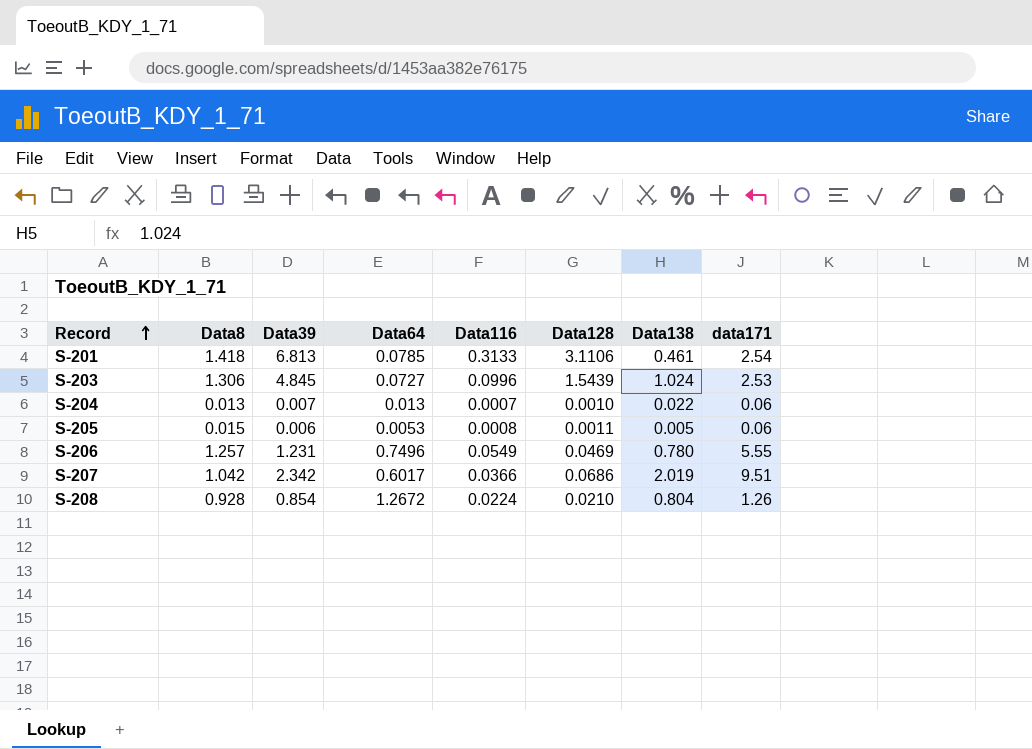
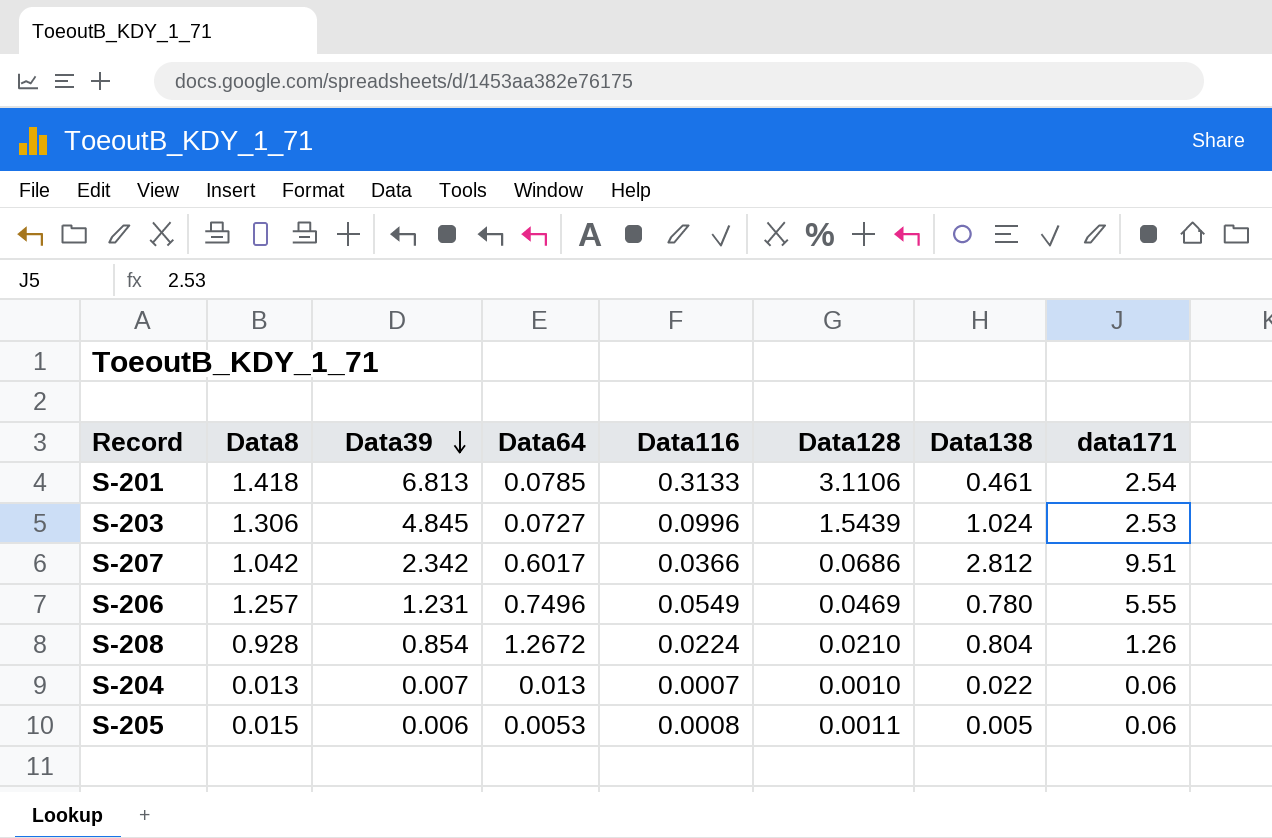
row order: Record ascending -> Data39 descending
S-207 | Data138: 2.019 -> 2.812

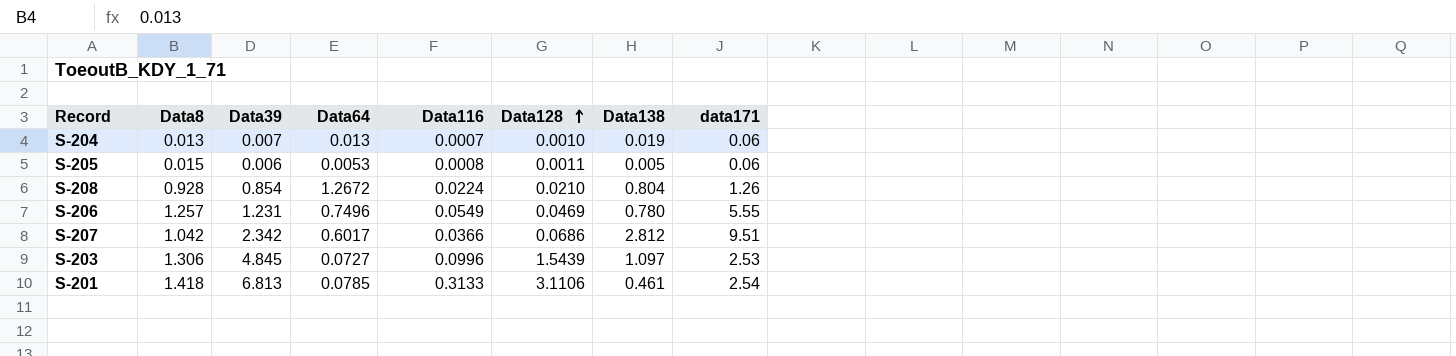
row order: Data39 descending -> Data128 ascending
S-204 | Data138: 0.022 -> 0.019
S-203 | Data138: 1.024 -> 1.097

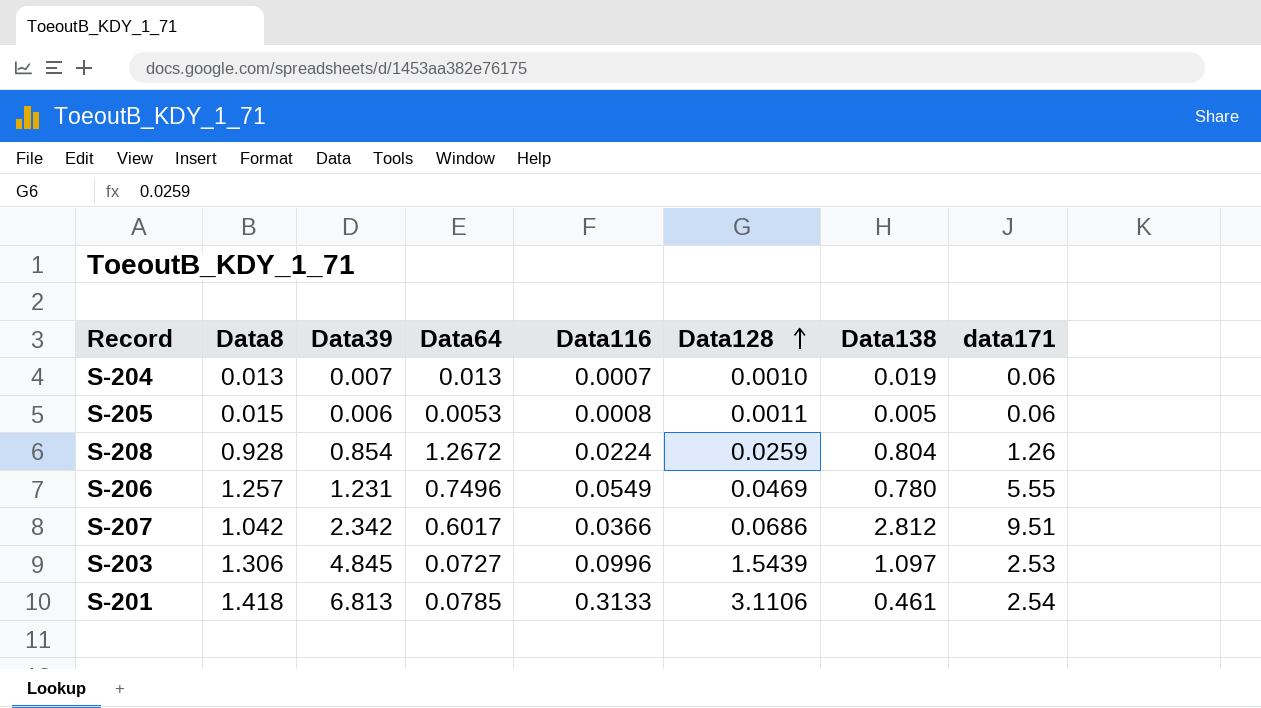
S-208 | Data128: 0.0210 -> 0.0259

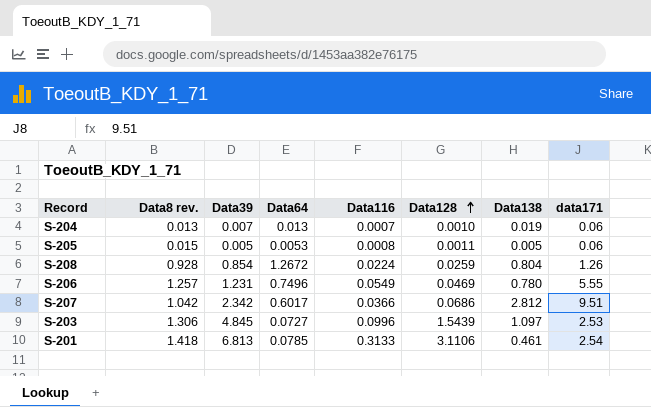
column name: Data8 -> Data8 rev.
S-205 | Data39: 0.006 -> 0.005

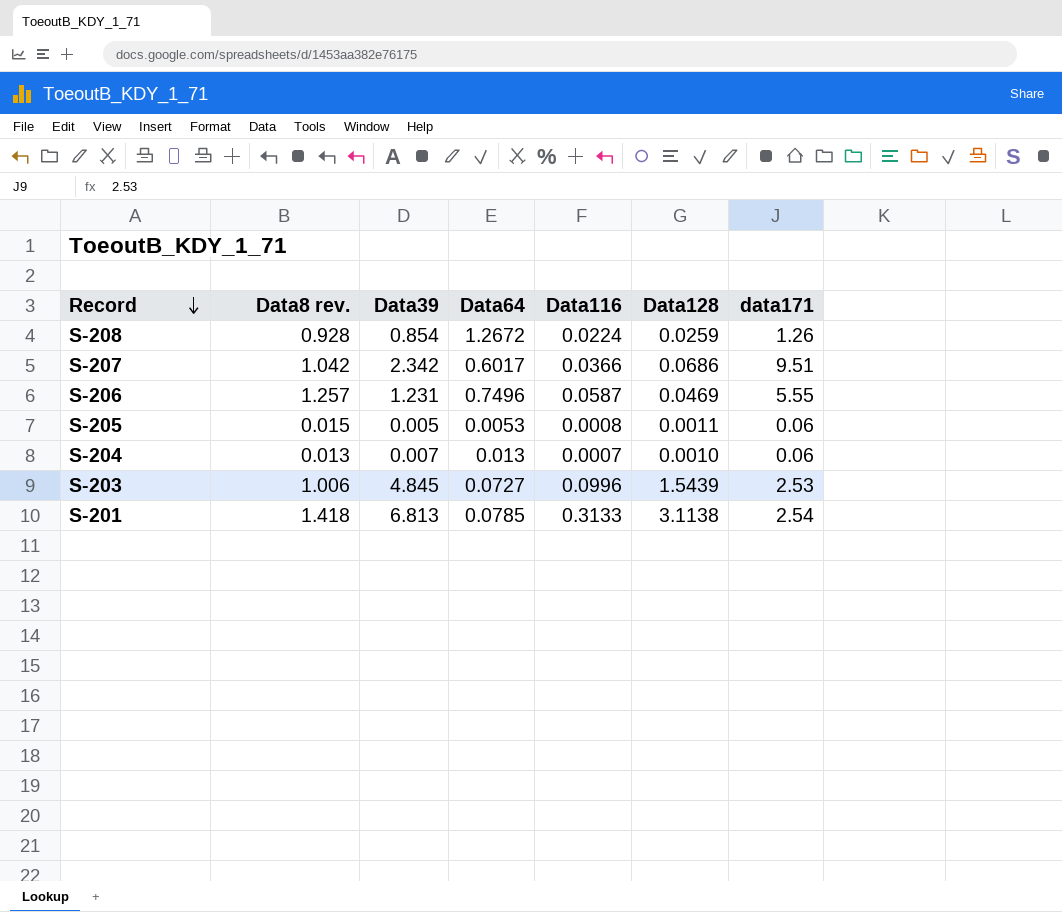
row order: Data128 ascending -> Record descending
column Data138 | position: 7 -> none
S-206 | Data116: 0.0549 -> 0.0587
S-203 | Data8 rev.: 1.306 -> 1.006
S-201 | Data128: 3.1106 -> 3.1138

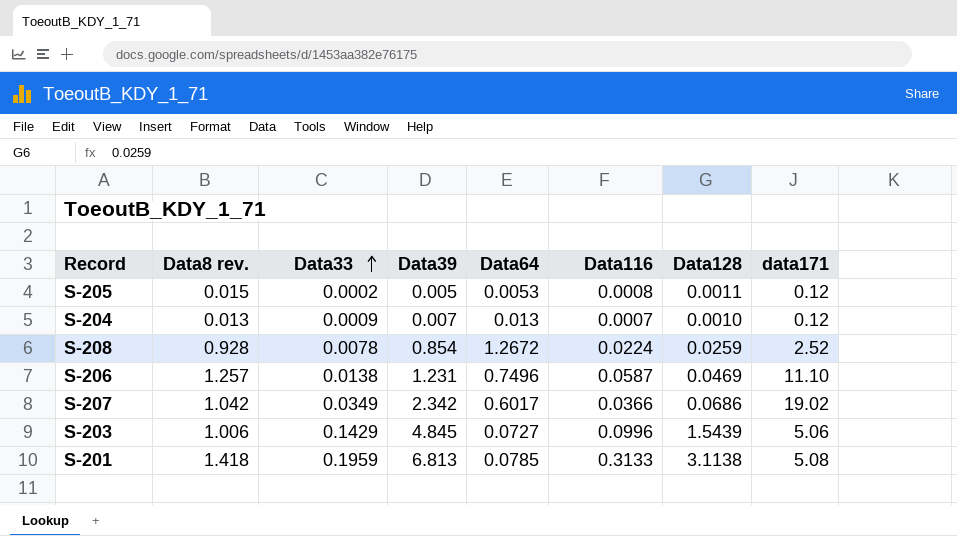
row order: Record descending -> Data33 ascending
column Data33 | position: none -> 3
S-205 | data171: 0.06 -> 0.12
S-204 | data171: 0.06 -> 0.12
S-208 | data171: 1.26 -> 2.52
S-206 | data171: 5.55 -> 11.10
S-207 | data171: 9.51 -> 19.02
S-203 | data171: 2.53 -> 5.06
S-201 | data171: 2.54 -> 5.08

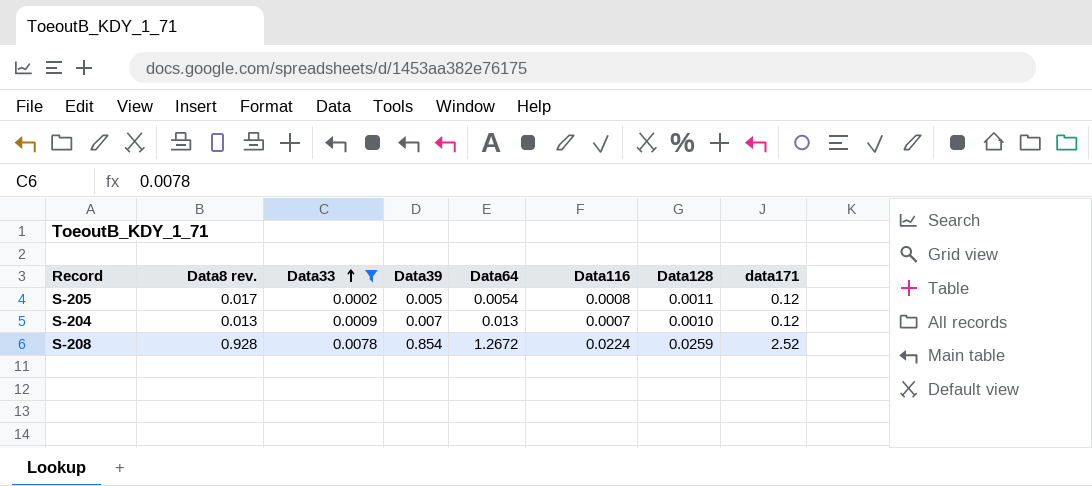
filter: none -> Data33 <= 0.0078
S-205 | Data8 rev.: 0.015 -> 0.017
S-205 | Data64: 0.0053 -> 0.0054

